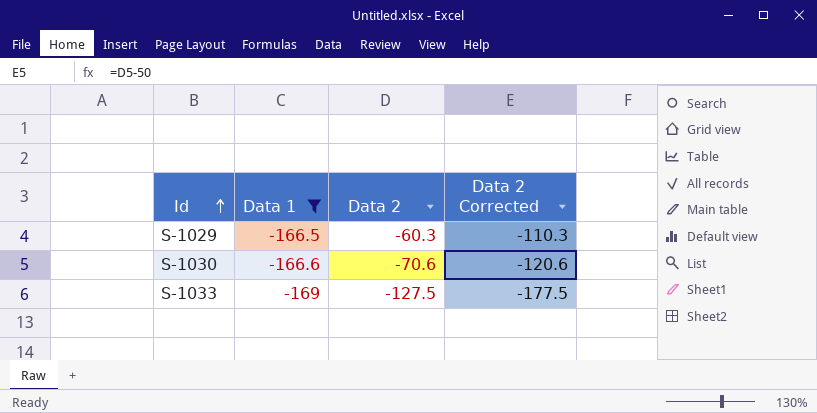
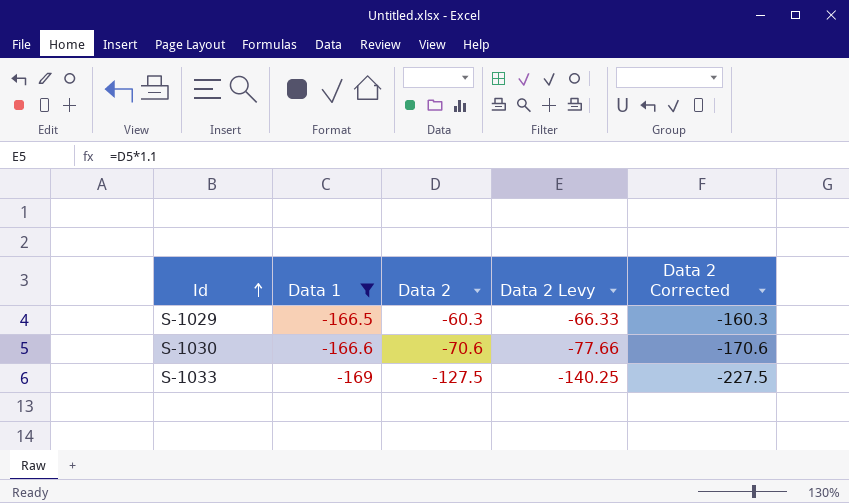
column Data 2 Levy | formula: none -> [Data 2] * 1.1
column Data 2 Corrected | formula: [Data 2] - 50 -> [Data 2] - 100

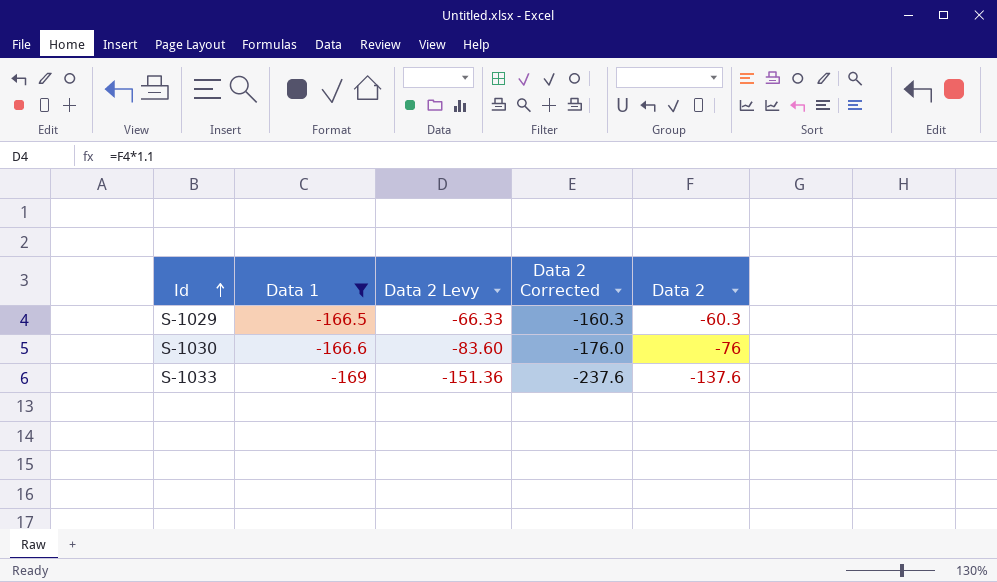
column Data 2 | position: 3 -> 5
S-1030 | Data 2 Levy: -77.66 -> -83.60
S-1030 | Data 2 Corrected: -170.6 -> -176.0
S-1030 | Data 2: -70.6 -> -76
S-1033 | Data 2 Levy: -140.25 -> -151.36
S-1033 | Data 2 Corrected: -227.5 -> -237.6
S-1033 | Data 2: -127.5 -> -137.6

